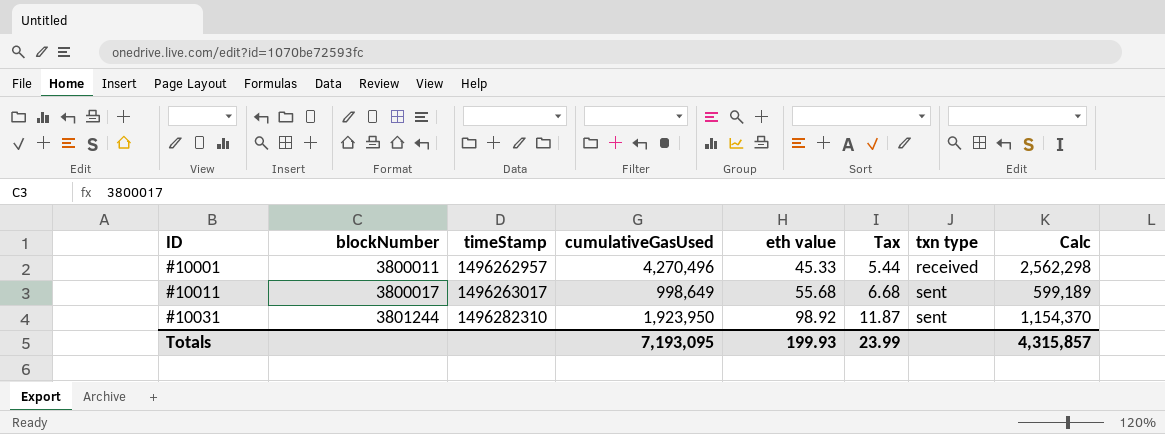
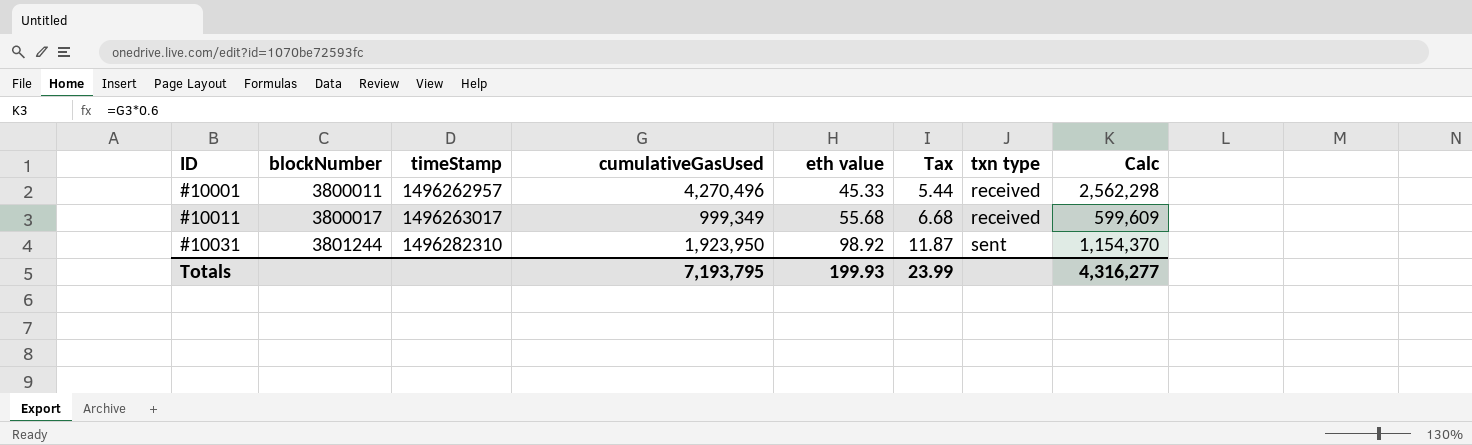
#10011 | cumulativeGasUsed: 998,649 -> 999,349
#10011 | txn type: sent -> received
#10011 | Calc: 599,189 -> 599,609
Totals | cumulativeGasUsed: 7,193,095 -> 7,193,795
Totals | Calc: 4,315,857 -> 4,316,277

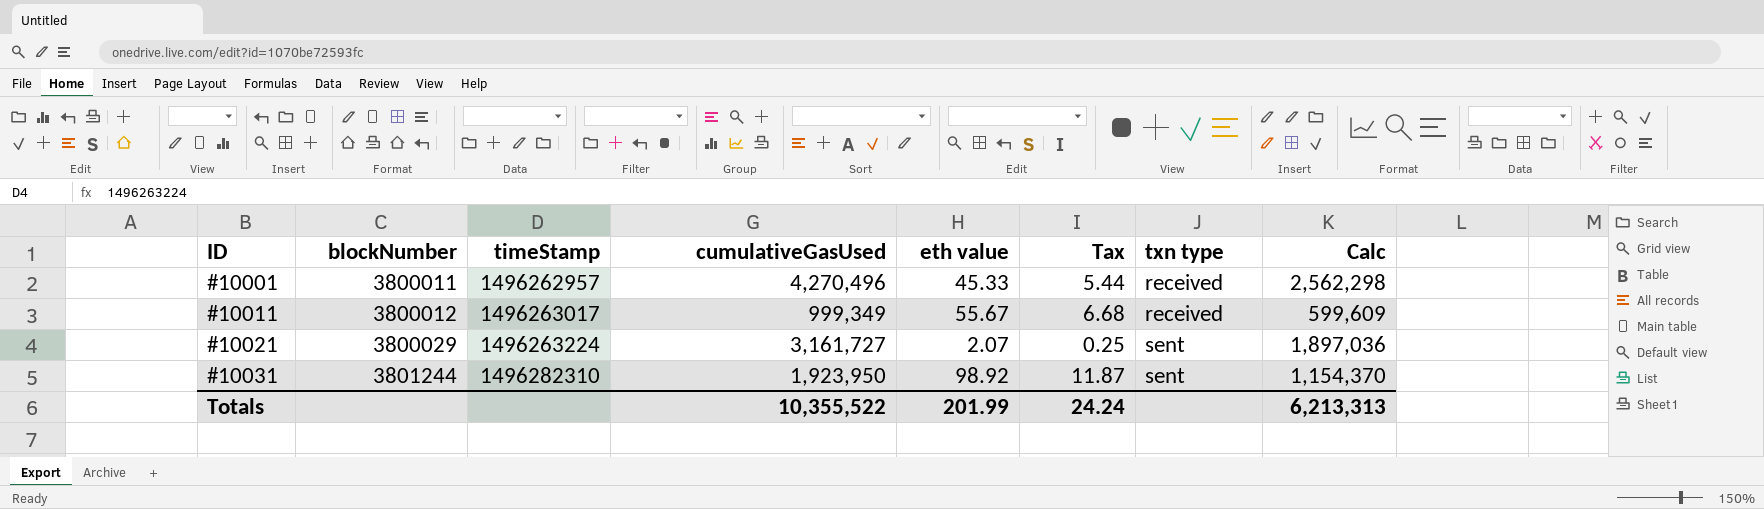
#10011 | blockNumber: 3800017 -> 3800012
#10011 | eth value: 55.68 -> 55.67
row #10021: none -> 3800029 | 1496263224 | 3,161,727 | 2.07 | 0.25 | sent | 1,897,036
Totals | cumulativeGasUsed: 7,193,795 -> 10,355,522
Totals | eth value: 199.93 -> 201.99
Totals | Tax: 23.99 -> 24.24
Totals | Calc: 4,316,277 -> 6,213,313

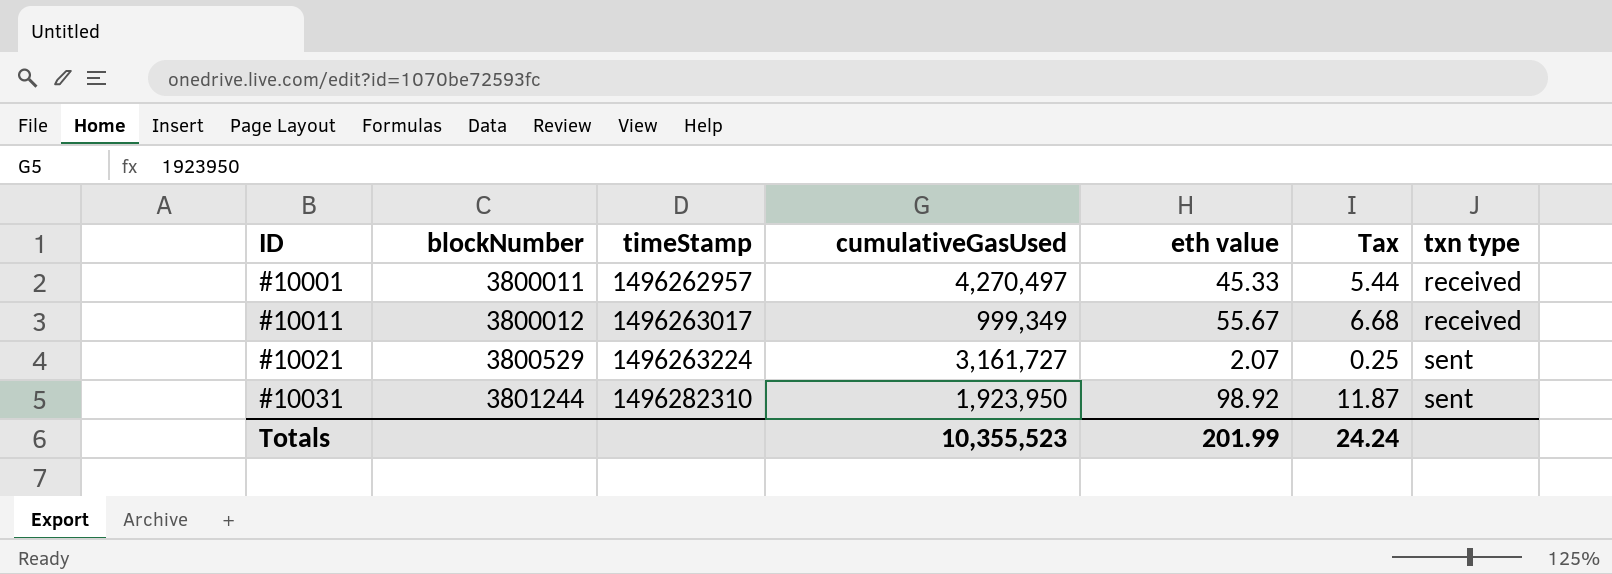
column Calc | formula: [cumulativeGasUsed] * 0.6 -> none
#10001 | cumulativeGasUsed: 4,270,496 -> 4,270,497
#10021 | blockNumber: 3800029 -> 3800529
Totals | cumulativeGasUsed: 10,355,522 -> 10,355,523

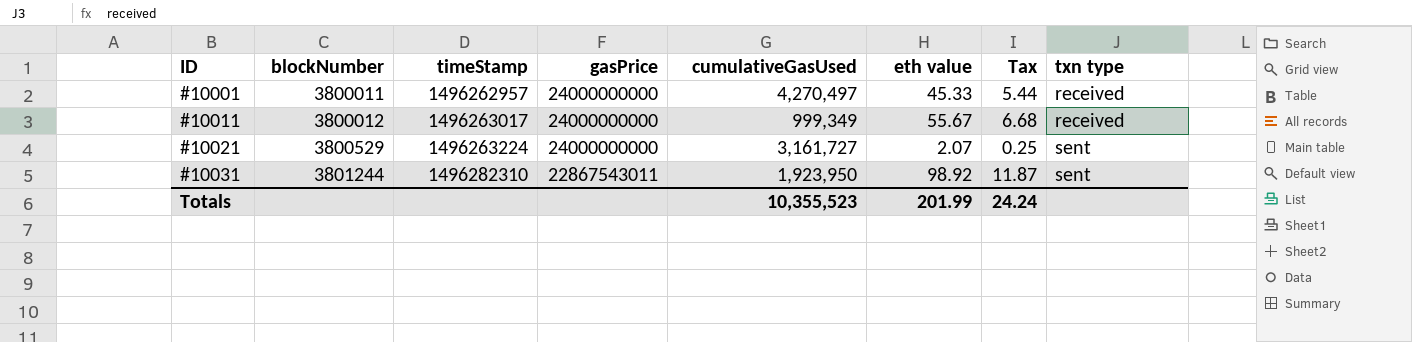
column gasPrice | position: none -> 4

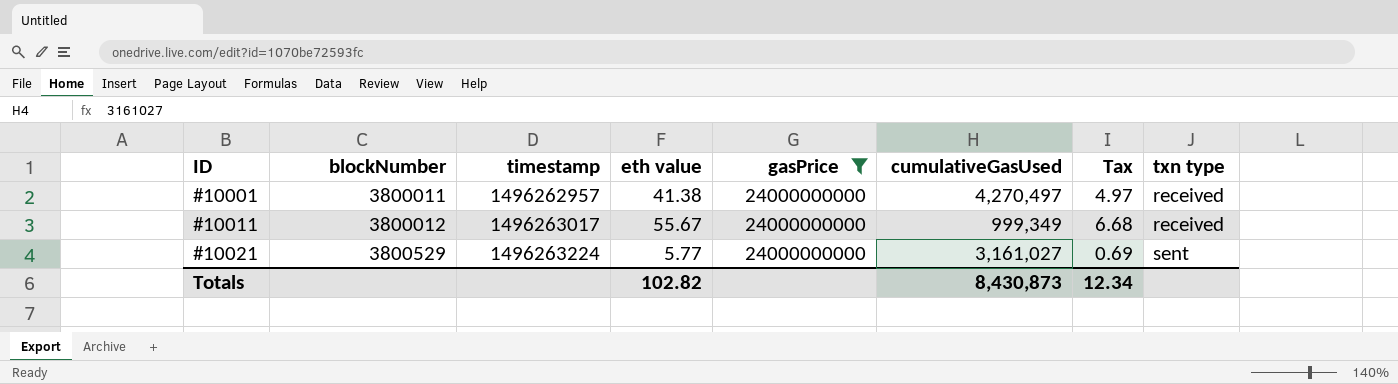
filter: none -> gasPrice = 24000000000
column name: timeStamp -> timestamp
column eth value | position: 6 -> 4
#10001 | eth value: 45.33 -> 41.38
#10001 | Tax: 5.44 -> 4.97
#10021 | eth value: 2.07 -> 5.77
#10021 | cumulativeGasUsed: 3,161,727 -> 3,161,027
#10021 | Tax: 0.25 -> 0.69
Totals | eth value: 201.99 -> 102.82
Totals | cumulativeGasUsed: 10,355,523 -> 8,430,873
Totals | Tax: 24.24 -> 12.34

